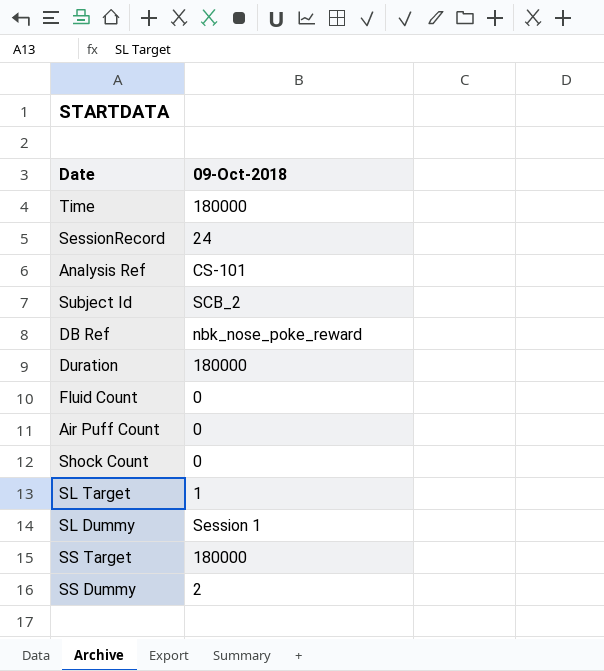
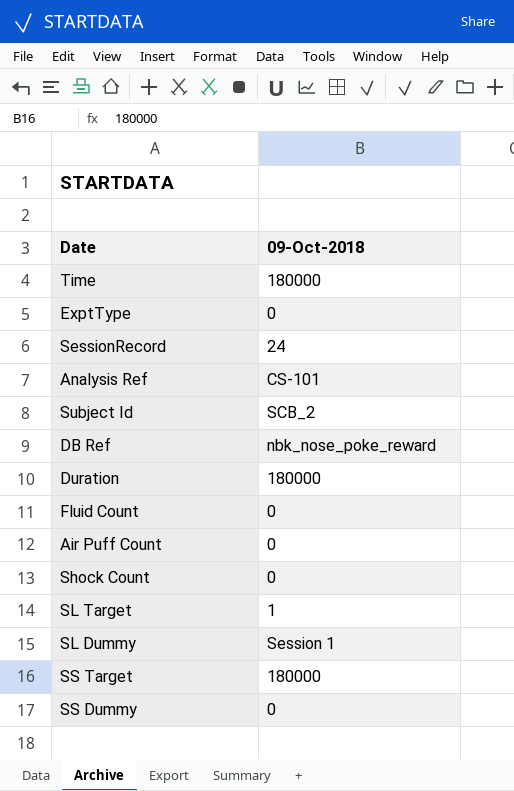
row ExptType: none -> 0
SS Dummy | 09-Oct-2018: 2 -> 0

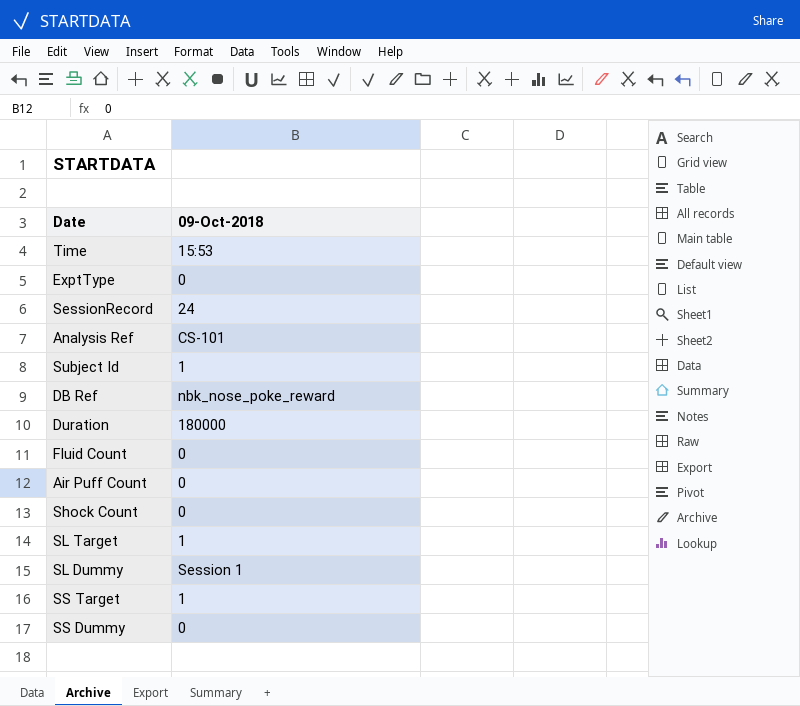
Time | 09-Oct-2018: 180000 -> 15:53
Subject Id | 09-Oct-2018: SCB_2 -> 1
SS Target | 09-Oct-2018: 180000 -> 1

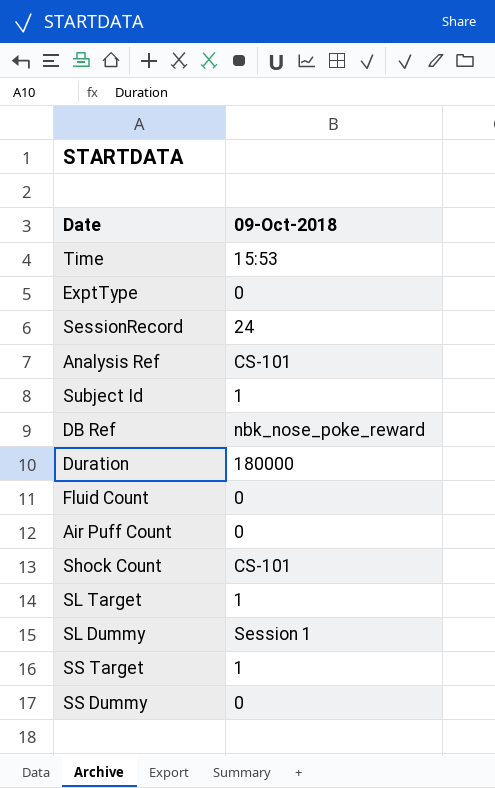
Shock Count | 09-Oct-2018: 0 -> CS-101

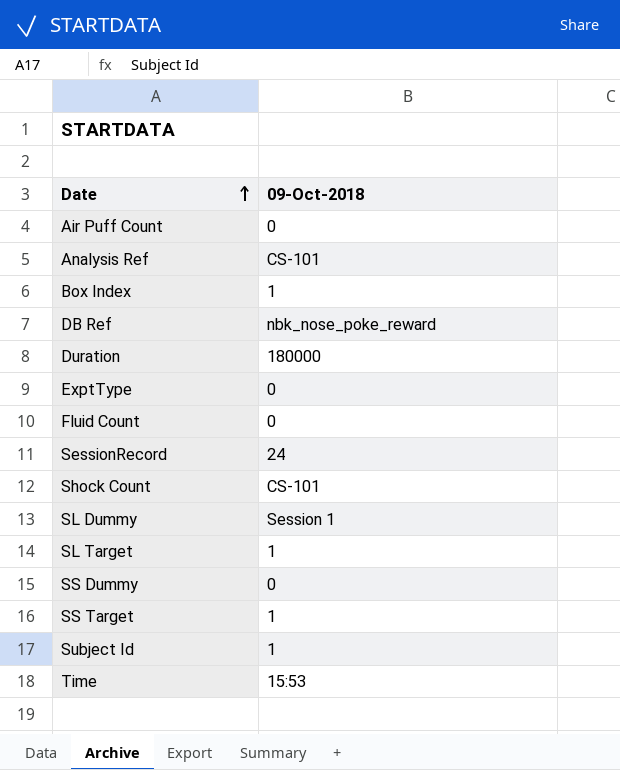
row order: none -> Date ascending
row Box Index: none -> 1

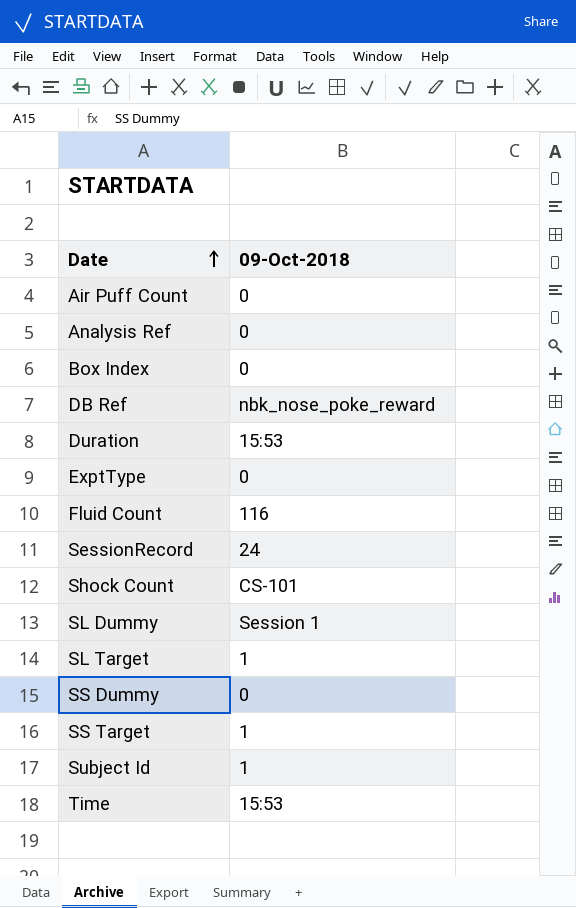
Analysis Ref | 09-Oct-2018: CS-101 -> 0
Box Index | 09-Oct-2018: 1 -> 0
Duration | 09-Oct-2018: 180000 -> 15:53
Fluid Count | 09-Oct-2018: 0 -> 116

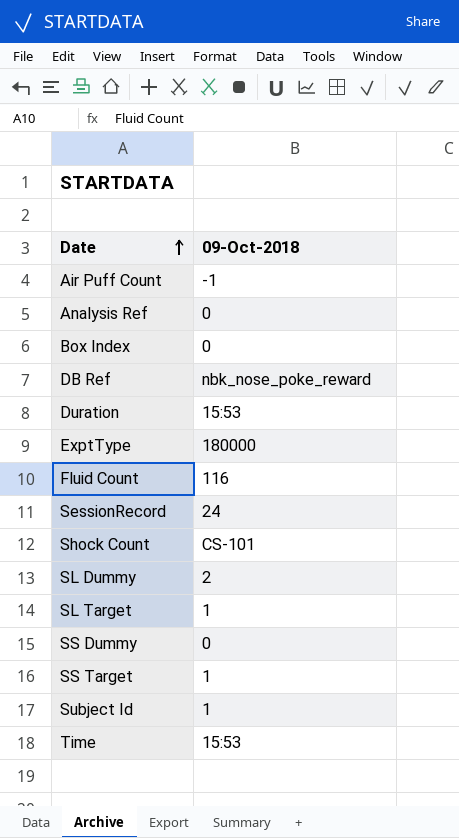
Air Puff Count | 09-Oct-2018: 0 -> -1
ExptType | 09-Oct-2018: 0 -> 180000
SL Dummy | 09-Oct-2018: Session 1 -> 2

